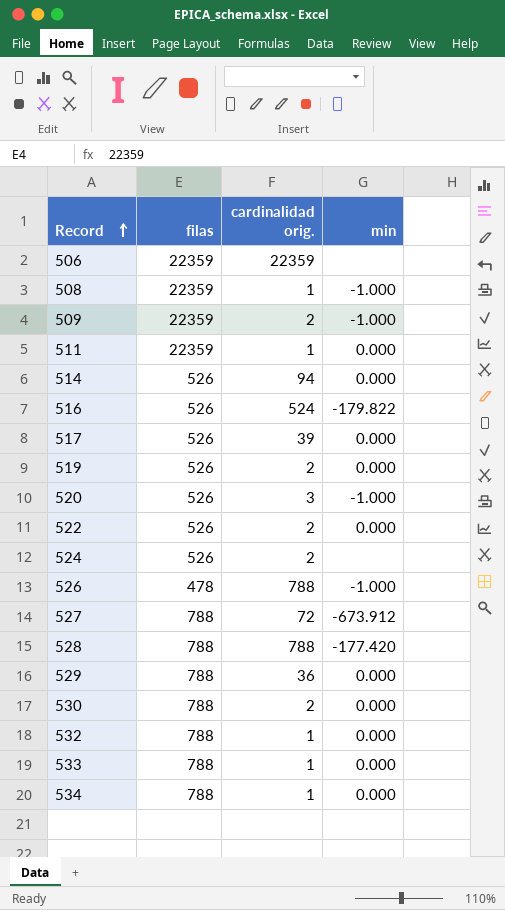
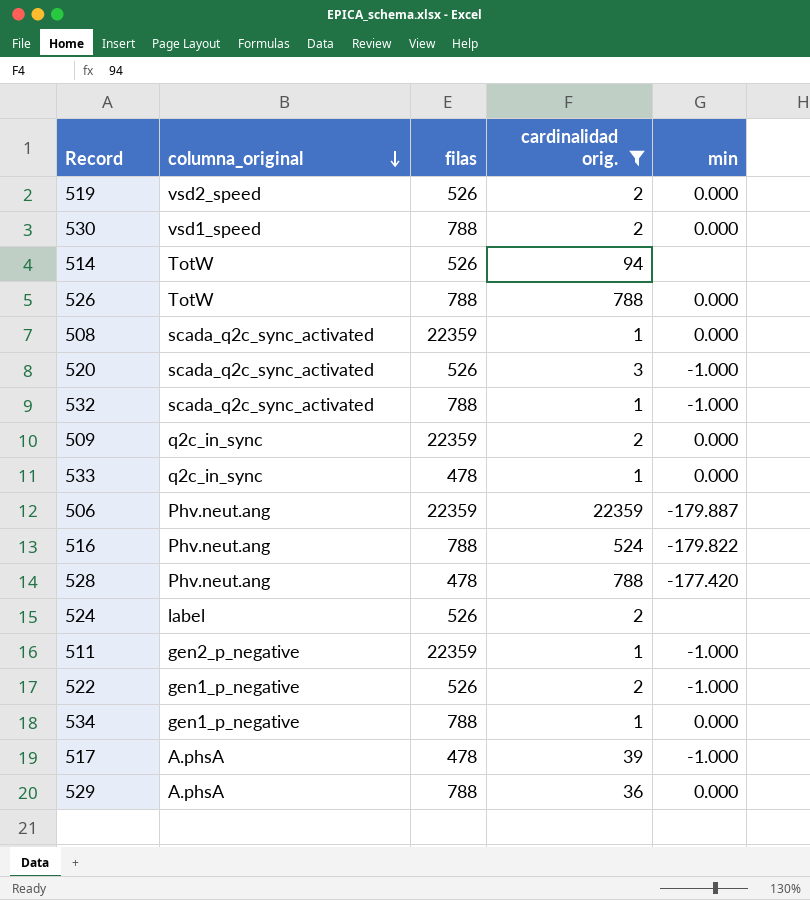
filter: none -> cardinalidad orig. != 72
row order: Record ascending -> columna_original descending
column columna_original | position: none -> 2
514 | min: 0.000 -> none
526 | filas: 478 -> 788
526 | min: -1.000 -> 0.000
508 | min: -1.000 -> 0.000
532 | min: 0.000 -> -1.000
509 | min: -1.000 -> 0.000
533 | filas: 788 -> 478
506 | min: none -> -179.887
516 | filas: 526 -> 788
528 | filas: 788 -> 478
511 | min: 0.000 -> -1.000
522 | min: 0.000 -> -1.000
517 | filas: 526 -> 478
517 | min: 0.000 -> -1.000

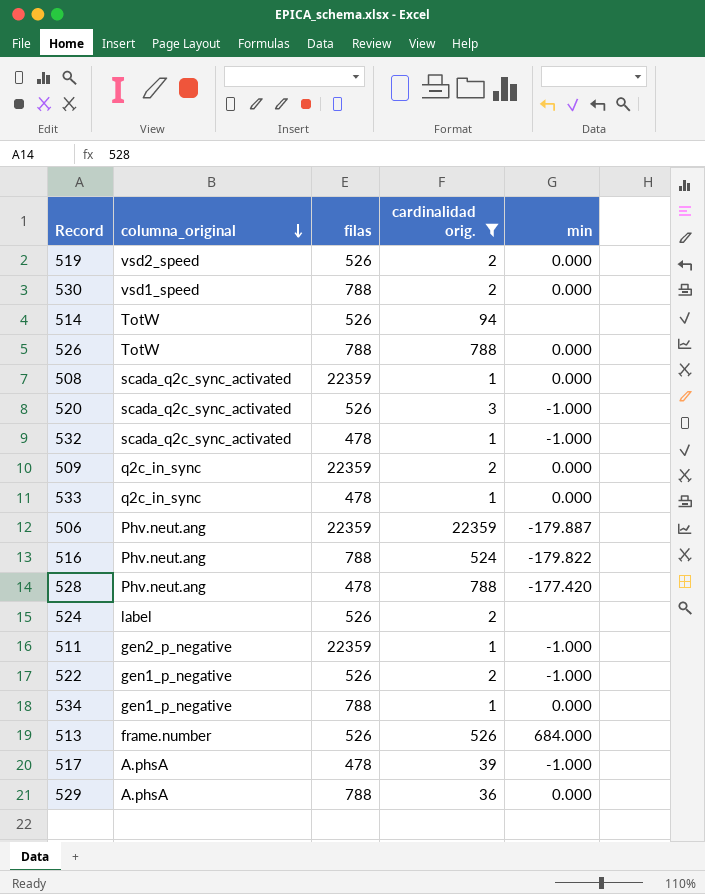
532 | filas: 788 -> 478
row 513: none -> frame.number | 526 | 526 | 684.000

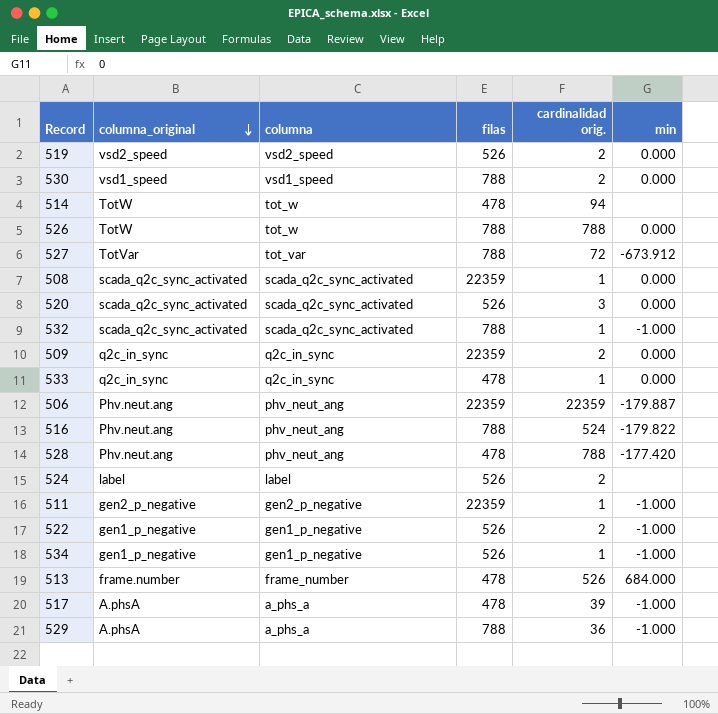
filter: cardinalidad orig. != 72 -> none
column columna | position: none -> 3
514 | filas: 526 -> 478
520 | min: -1.000 -> 0.000
532 | filas: 478 -> 788
534 | filas: 788 -> 526
534 | min: 0.000 -> -1.000
513 | filas: 526 -> 478
529 | min: 0.000 -> -1.000

